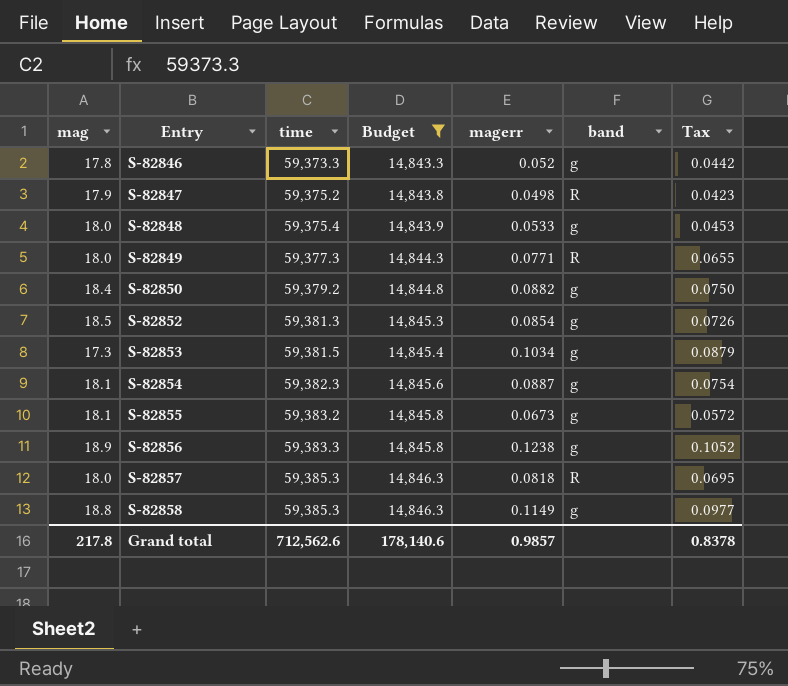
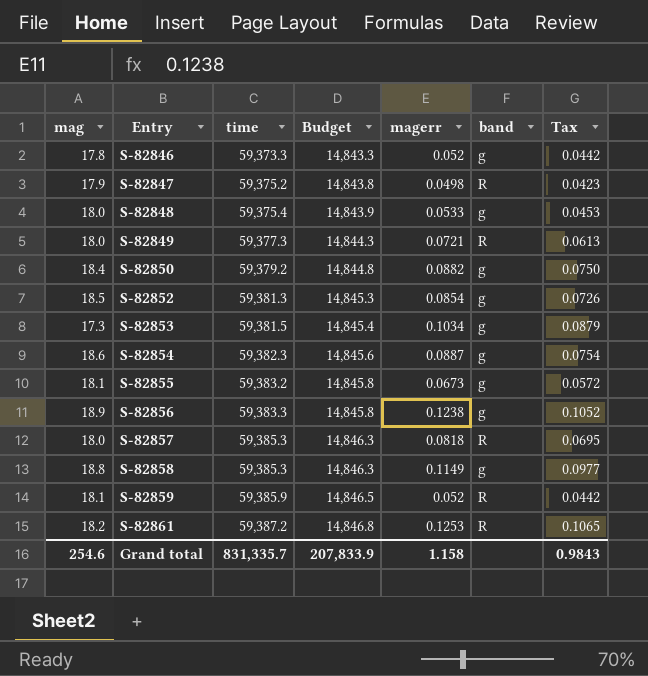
filter: Budget <= 14,846.3 -> none
S-82849 | magerr: 0.0771 -> 0.0721
S-82849 | Tax: 0.0655 -> 0.0613
S-82854 | mag: 18.1 -> 18.6
Grand total | mag: 217.8 -> 254.6
Grand total | time: 712,562.6 -> 831,335.7
Grand total | Budget: 178,140.6 -> 207,833.9
Grand total | magerr: 0.9857 -> 1.158
Grand total | Tax: 0.8378 -> 0.9843

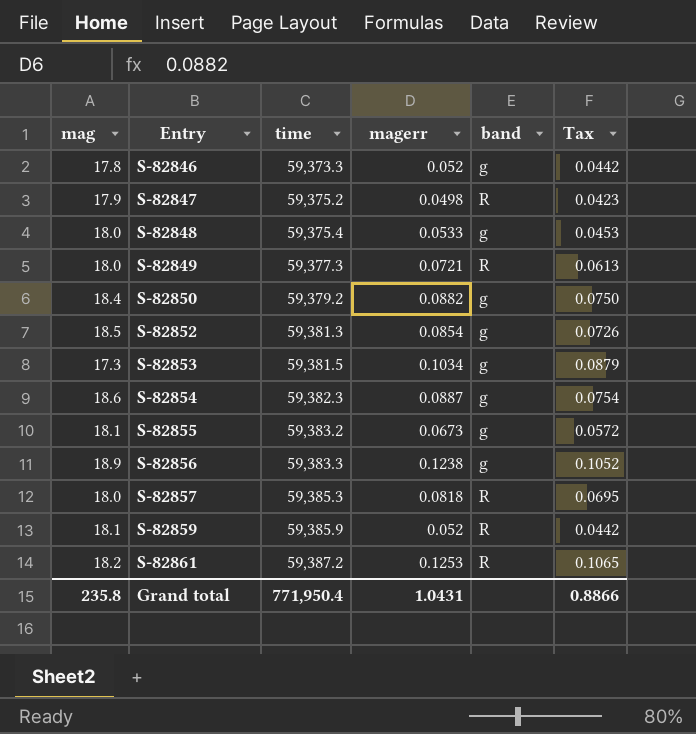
column Budget | formula: [time] * 0.25 -> none
row S-82858: 18.8 | 59,385.3 | 14,846.3 | 0.1149 | g | 0.0977 -> none
Grand total | mag: 254.6 -> 235.8
Grand total | time: 831,335.7 -> 771,950.4
Grand total | magerr: 1.158 -> 1.0431
Grand total | Tax: 0.9843 -> 0.8866

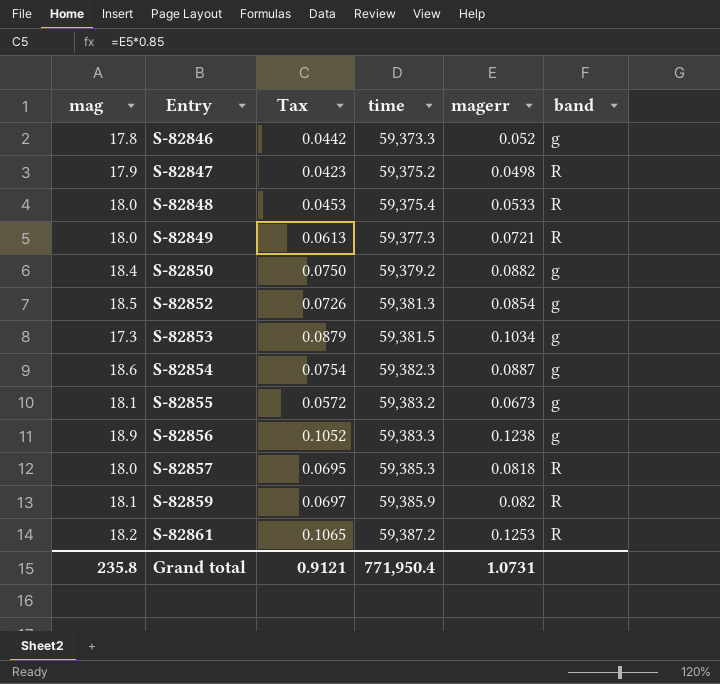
column Tax | position: 6 -> 3
S-82848 | band: g -> R
S-82859 | Tax: 0.0442 -> 0.0697
S-82859 | magerr: 0.052 -> 0.082
Grand total | Tax: 0.8866 -> 0.9121
Grand total | magerr: 1.0431 -> 1.0731

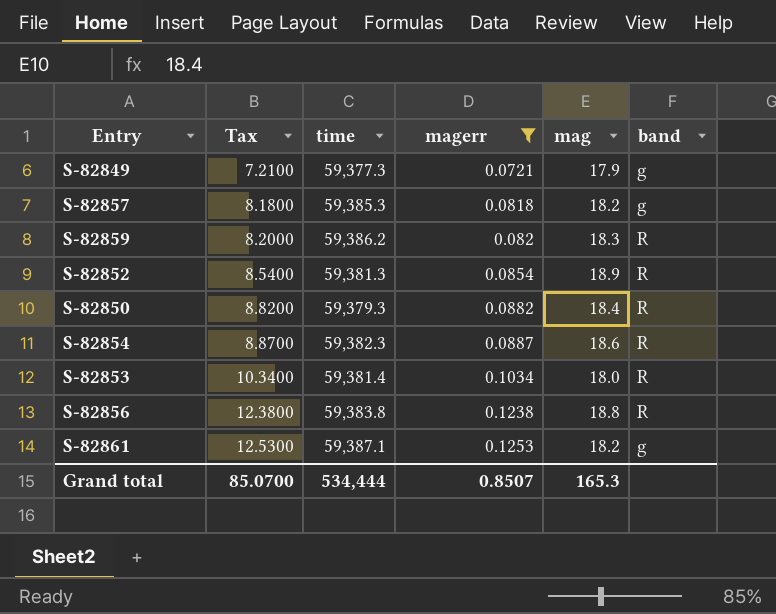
filter: none -> magerr >= 0.0721
row order: Entry ascending -> Tax ascending
column Tax | formula: [magerr] * 0.85 -> [magerr] * 100
column mag | position: 1 -> 5
S-82849 | mag: 18.0 -> 17.9
S-82849 | band: R -> g
S-82857 | mag: 18.0 -> 18.2
S-82857 | band: R -> g
S-82859 | time: 59,385.9 -> 59,386.2
S-82859 | mag: 18.1 -> 18.3
S-82852 | mag: 18.5 -> 18.9
S-82852 | band: g -> R
S-82850 | time: 59,379.2 -> 59,379.3
S-82850 | band: g -> R
S-82854 | band: g -> R
S-82853 | time: 59,381.5 -> 59,381.4
S-82853 | mag: 17.3 -> 18.0
S-82853 | band: g -> R
S-82856 | time: 59,383.3 -> 59,383.8
S-82856 | mag: 18.9 -> 18.8
S-82856 | band: g -> R
S-82861 | time: 59,387.2 -> 59,387.1
S-82861 | band: R -> g
Grand total | Tax: 0.9121 -> 85.0700
Grand total | time: 771,950.4 -> 534,444
Grand total | magerr: 1.0731 -> 0.8507
Grand total | mag: 235.8 -> 165.3

